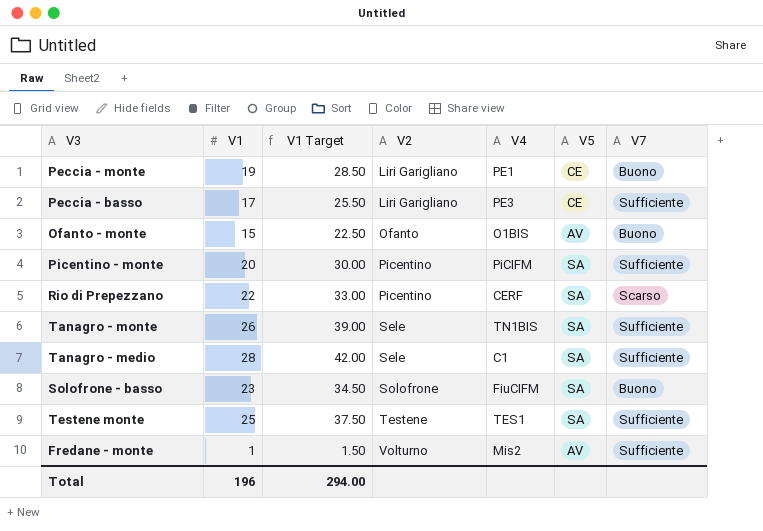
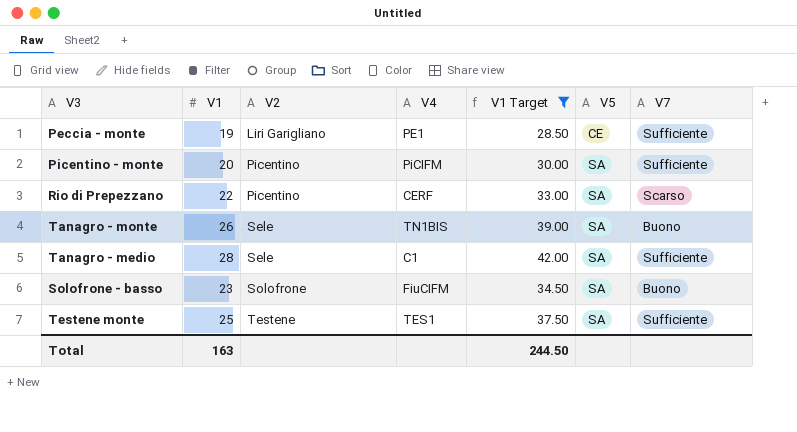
filter: none -> V1 Target >= 28.50
column V1 Target | position: 3 -> 5
Peccia - monte | V7: Buono -> Sufficiente
Tanagro - monte | V7: Sufficiente -> Buono
Total | V1: 196 -> 163
Total | V1 Target: 294.00 -> 244.50

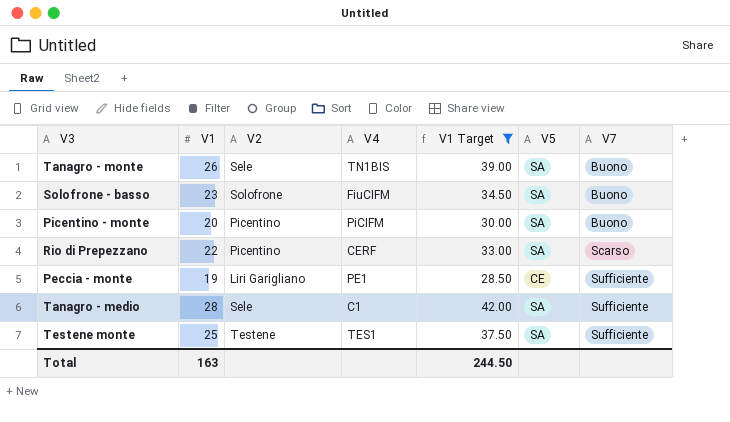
row order: V2 ascending -> V7 ascending
Picentino - monte | V7: Sufficiente -> Buono

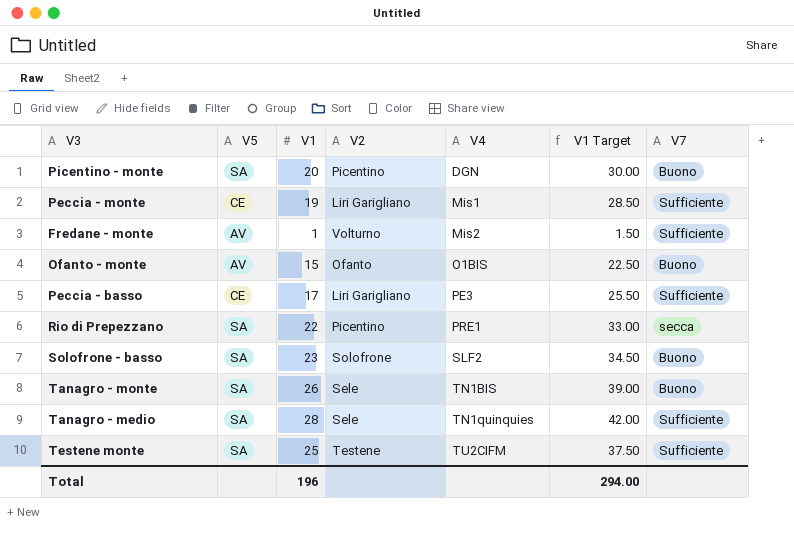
filter: V1 Target >= 28.50 -> none
row order: V7 ascending -> V4 ascending
column V5 | position: 6 -> 2
Picentino - monte | V4: PiCIFM -> DGN
Peccia - monte | V4: PE1 -> Mis1
Rio di Prepezzano | V4: CERF -> PRE1
Rio di Prepezzano | V7: Scarso -> secca
Solofrone - basso | V4: FiuCIFM -> SLF2
Tanagro - medio | V4: C1 -> TN1quinquies
Testene monte | V4: TES1 -> TU2CIFM
Total | V1: 163 -> 196
Total | V1 Target: 244.50 -> 294.00

